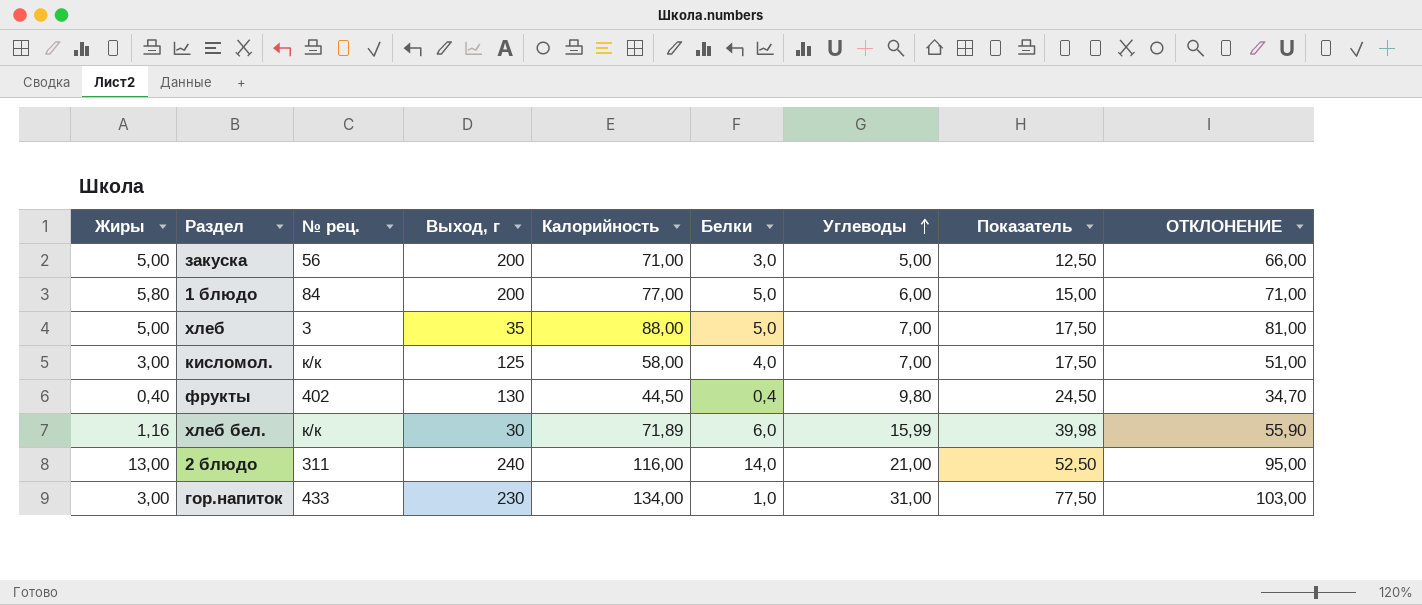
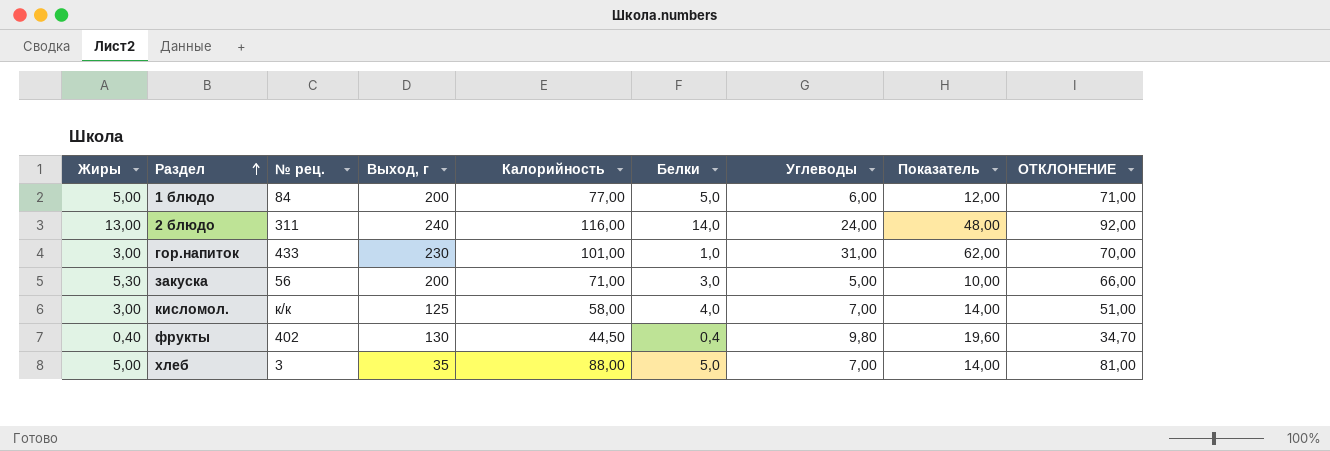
row order: Углеводы ascending -> Раздел ascending
column Показатель | formula: [Углеводы] * 2,5 -> [Углеводы] * 2
row хлеб бел.: 1,16 | к/к | 30 | 71,89 | 6,0 | 15,99 | 39,98 | 55,90 -> none
1 блюдо | Жиры: 5,80 -> 5,00
2 блюдо | Углеводы: 21,00 -> 24,00
2 блюдо | ОТКЛОНЕНИЕ: 95,00 -> 92,00
гор.напиток | Калорийность: 134,00 -> 101,00
гор.напиток | ОТКЛОНЕНИЕ: 103,00 -> 70,00
закуска | Жиры: 5,00 -> 5,30

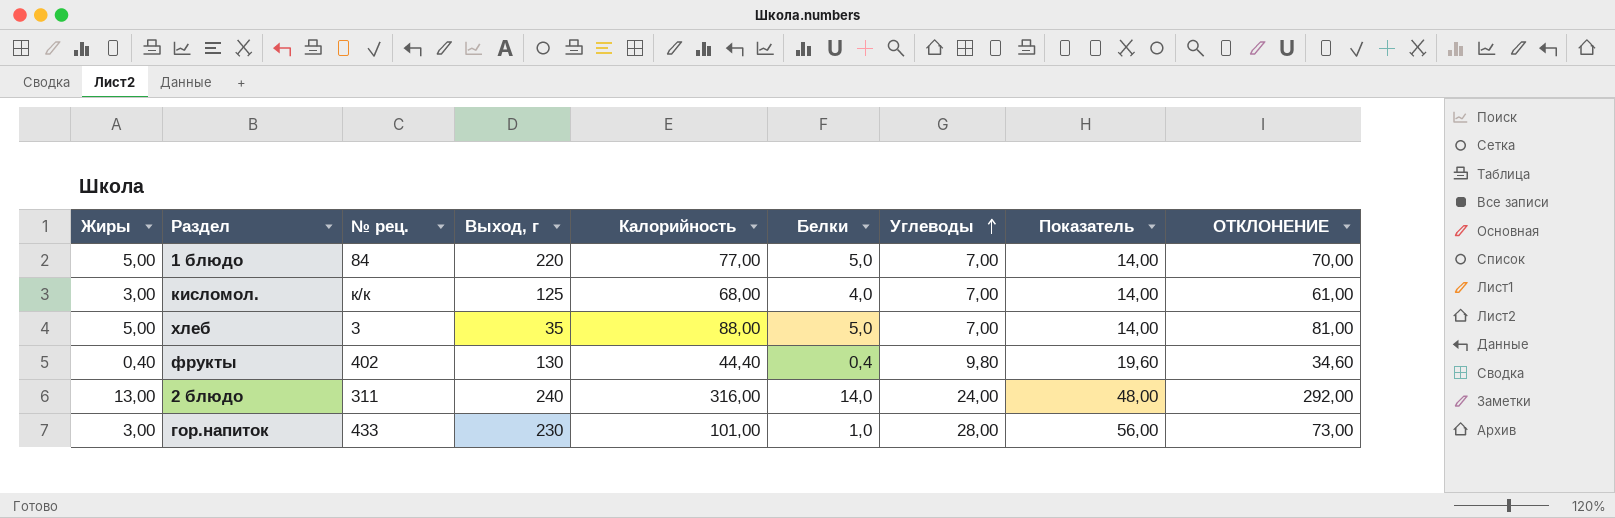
row order: Раздел ascending -> Углеводы ascending
row закуска: 5,30 | 56 | 200 | 71,00 | 3,0 | 5,00 | 10,00 | 66,00 -> none
1 блюдо | Выход, г: 200 -> 220
1 блюдо | Углеводы: 6,00 -> 7,00
1 блюдо | Показатель: 12,00 -> 14,00
1 блюдо | ОТКЛОНЕНИЕ: 71,00 -> 70,00
кисломол. | Калорийность: 58,00 -> 68,00
кисломол. | ОТКЛОНЕНИЕ: 51,00 -> 61,00
фрукты | Калорийность: 44,50 -> 44,40
фрукты | ОТКЛОНЕНИЕ: 34,70 -> 34,60
2 блюдо | Калорийность: 116,00 -> 316,00
2 блюдо | ОТКЛОНЕНИЕ: 92,00 -> 292,00
гор.напиток | Углеводы: 31,00 -> 28,00
гор.напиток | Показатель: 62,00 -> 56,00
гор.напиток | ОТКЛОНЕНИЕ: 70,00 -> 73,00

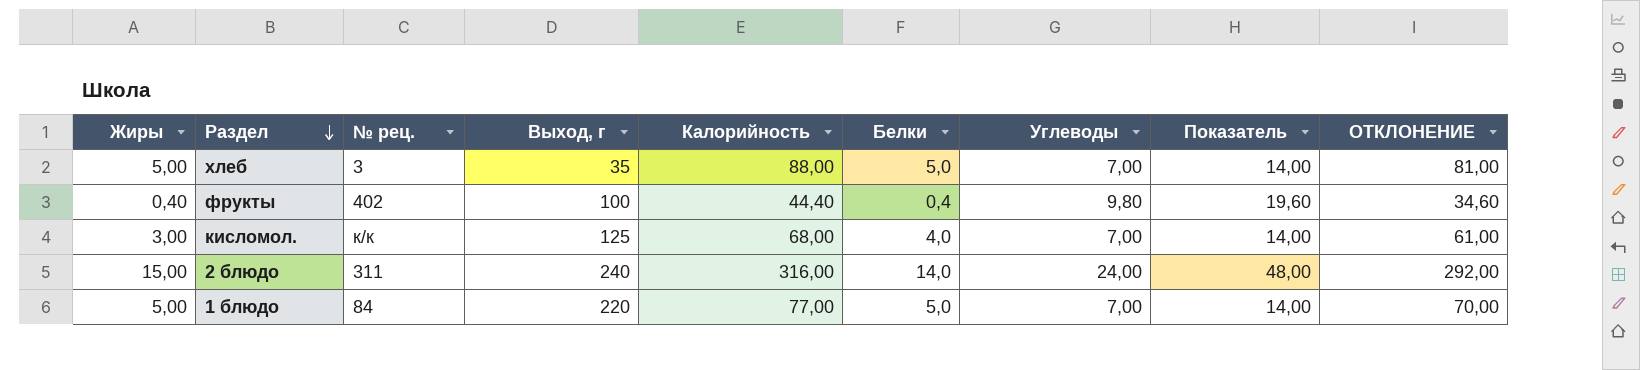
row order: Углеводы ascending -> Раздел descending
row гор.напиток: 3,00 | 433 | 230 | 101,00 | 1,0 | 28,00 | 56,00 | 73,00 -> none
фрукты | Выход, г: 130 -> 100
2 блюдо | Жиры: 13,00 -> 15,00

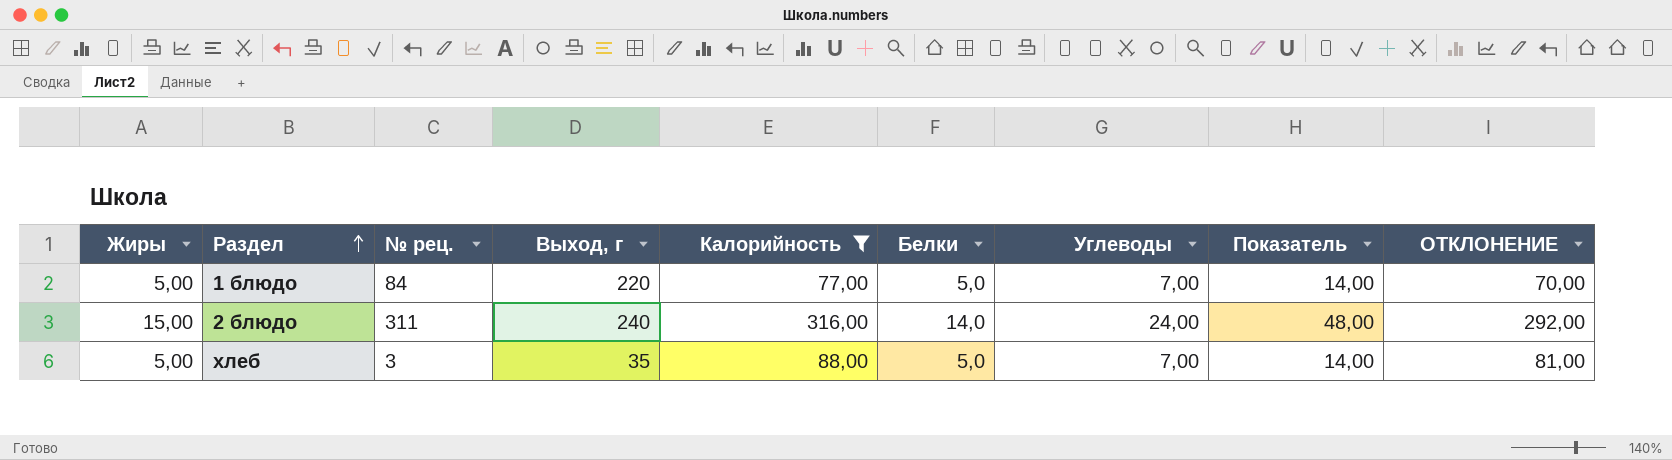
filter: none -> Калорийность >= 77,00
row order: Раздел descending -> Раздел ascending

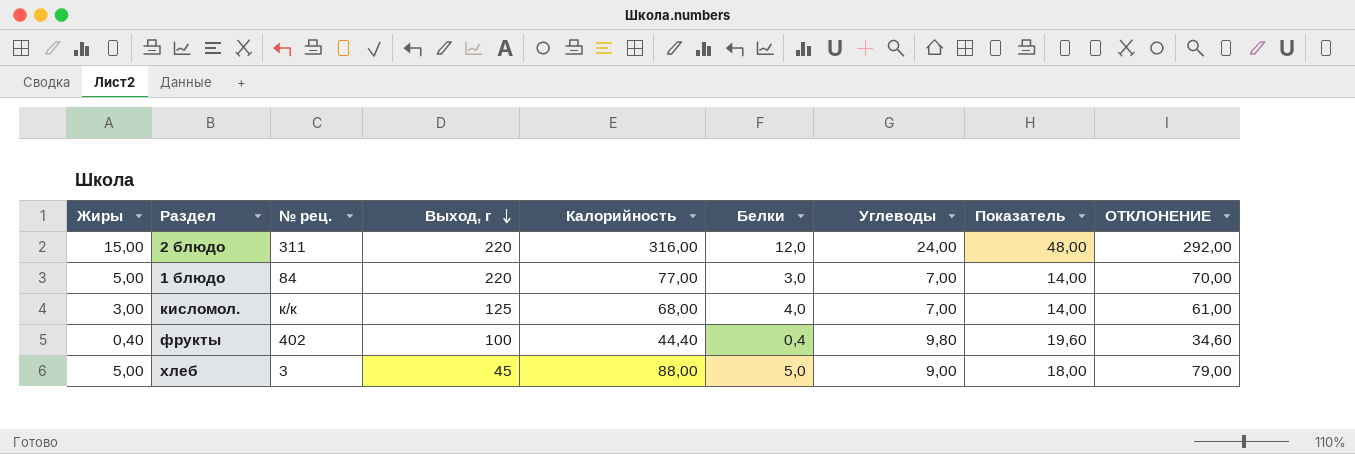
filter: Калорийность >= 77,00 -> none
row order: Раздел ascending -> Выход, г descending
2 блюдо | Выход, г: 240 -> 220
2 блюдо | Белки: 14,0 -> 12,0
1 блюдо | Белки: 5,0 -> 3,0
хлеб | Выход, г: 35 -> 45
хлеб | Углеводы: 7,00 -> 9,00
хлеб | Показатель: 14,00 -> 18,00
хлеб | ОТКЛОНЕНИЕ: 81,00 -> 79,00

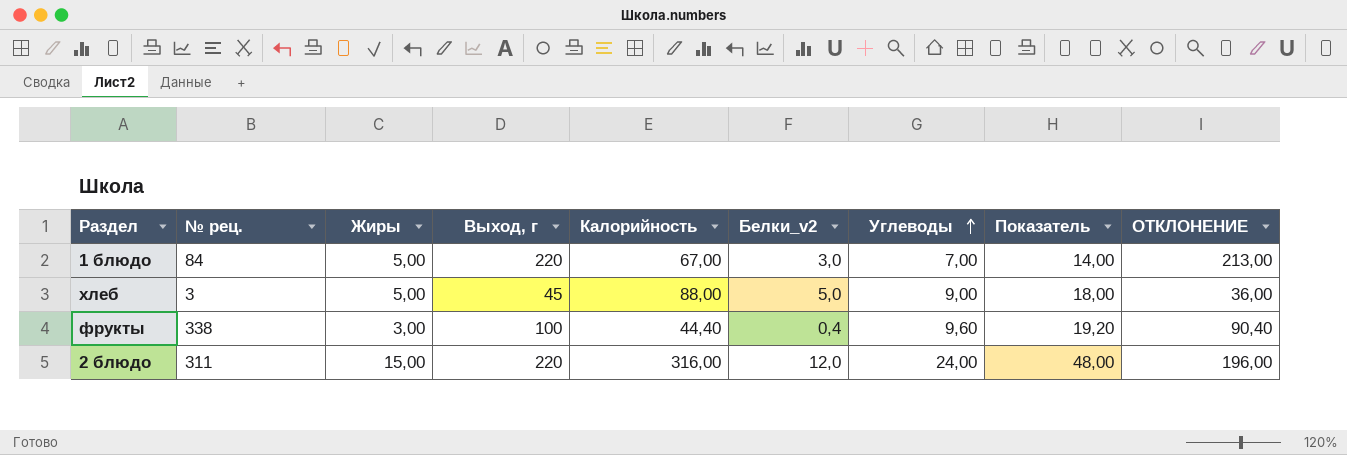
row order: Выход, г descending -> Углеводы ascending
column Жиры | position: 1 -> 3
column name: Белки -> Белки_v2
column ОТКЛОНЕНИЕ | formula: [Калорийность] - [Углеводы] -> [Выход, г] - [Углеводы]
row кисломол.: 3,00 | к/к | 125 | 68,00 | 4,0 | 7,00 | 14,00 | 61,00 -> none
1 блюдо | Калорийность: 77,00 -> 67,00
фрукты | № рец.: 402 -> 338
фрукты | Жиры: 0,40 -> 3,00
фрукты | Углеводы: 9,80 -> 9,60
фрукты | Показатель: 19,60 -> 19,20

